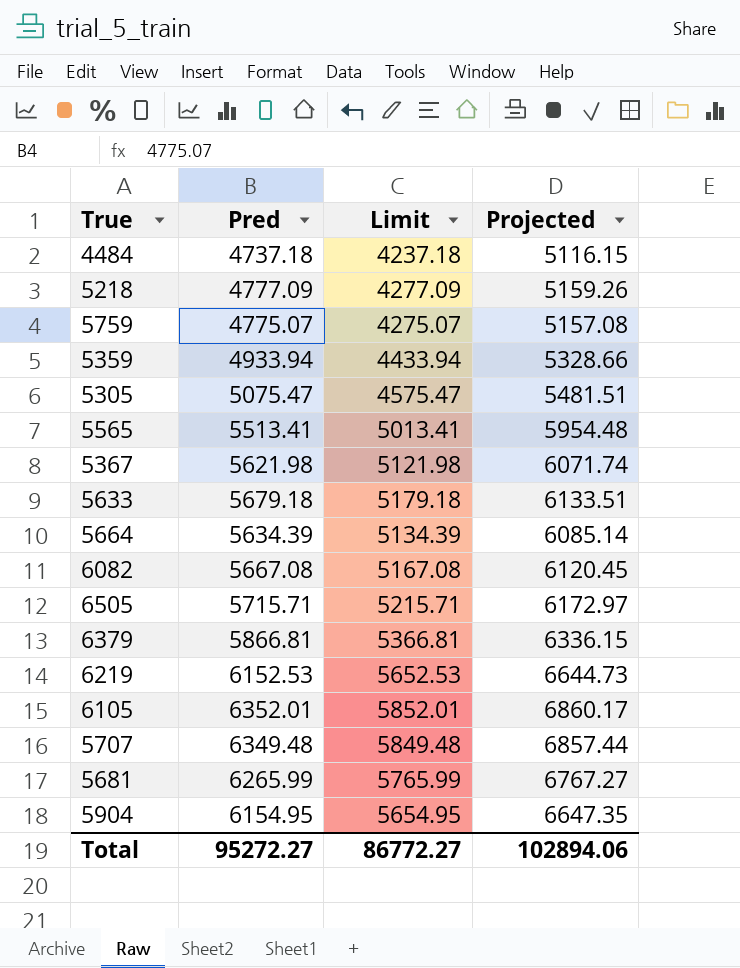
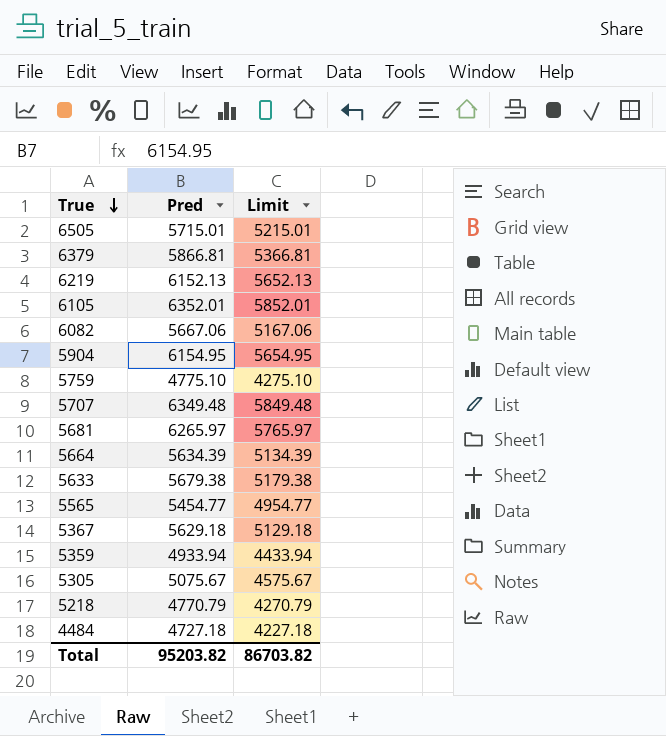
row order: none -> True descending
column Projected | formula: [Pred] * 1.08 -> none
6505 | Pred: 5715.71 -> 5715.01
6505 | Limit: 5215.71 -> 5215.01
6219 | Pred: 6152.53 -> 6152.13
6219 | Limit: 5652.53 -> 5652.13
6082 | Pred: 5667.08 -> 5667.06
6082 | Limit: 5167.08 -> 5167.06
5759 | Pred: 4775.07 -> 4775.10
5759 | Limit: 4275.07 -> 4275.10
5681 | Pred: 6265.99 -> 6265.97
5681 | Limit: 5765.99 -> 5765.97
5633 | Pred: 5679.18 -> 5679.38
5633 | Limit: 5179.18 -> 5179.38
5565 | Pred: 5513.41 -> 5454.77
5565 | Limit: 5013.41 -> 4954.77
5367 | Pred: 5621.98 -> 5629.18
5367 | Limit: 5121.98 -> 5129.18
5305 | Pred: 5075.47 -> 5075.67
5305 | Limit: 4575.47 -> 4575.67
5218 | Pred: 4777.09 -> 4770.79
5218 | Limit: 4277.09 -> 4270.79
4484 | Pred: 4737.18 -> 4727.18
4484 | Limit: 4237.18 -> 4227.18
Total | Pred: 95272.27 -> 95203.82
Total | Limit: 86772.27 -> 86703.82

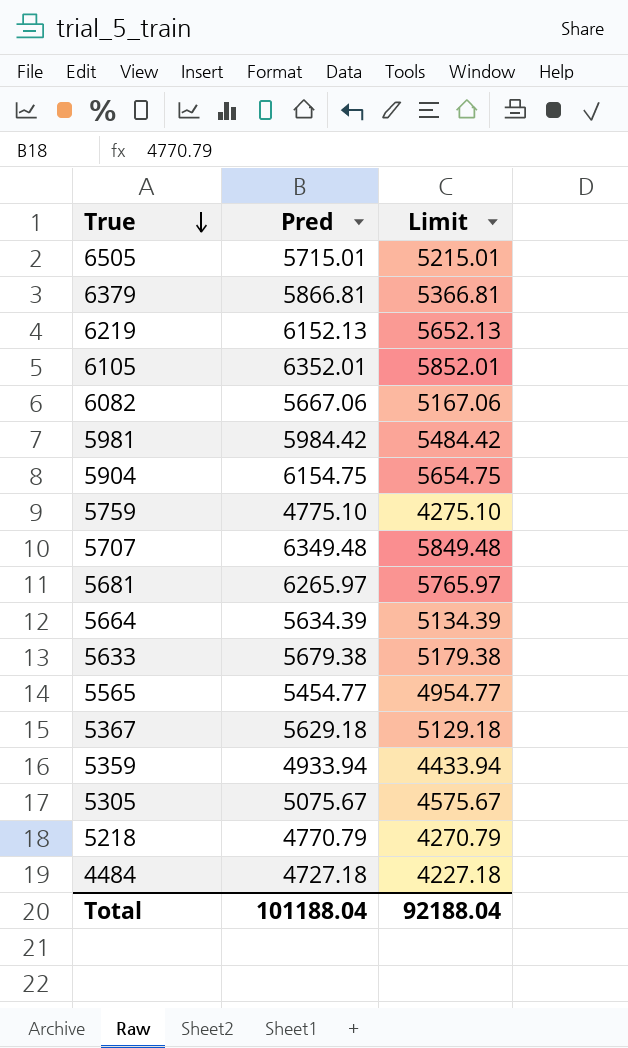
row 5981: none -> 5984.42 | 5484.42
5904 | Pred: 6154.95 -> 6154.75
5904 | Limit: 5654.95 -> 5654.75
Total | Pred: 95203.82 -> 101188.04
Total | Limit: 86703.82 -> 92188.04

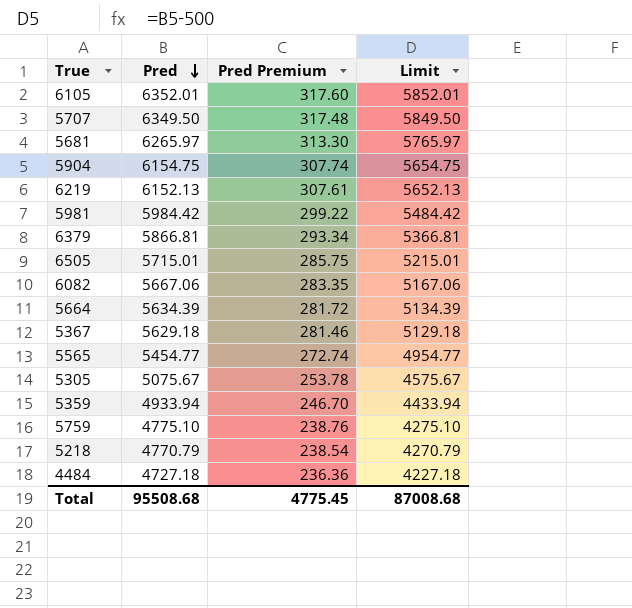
row order: True descending -> Pred descending
column Pred Premium | formula: none -> [Pred] * 0.05
row 5633: 5679.38 | 5179.38 -> none
5707 | Pred: 6349.48 -> 6349.50
5707 | Limit: 5849.48 -> 5849.50
Total | Pred: 101188.04 -> 95508.68
Total | Limit: 92188.04 -> 87008.68

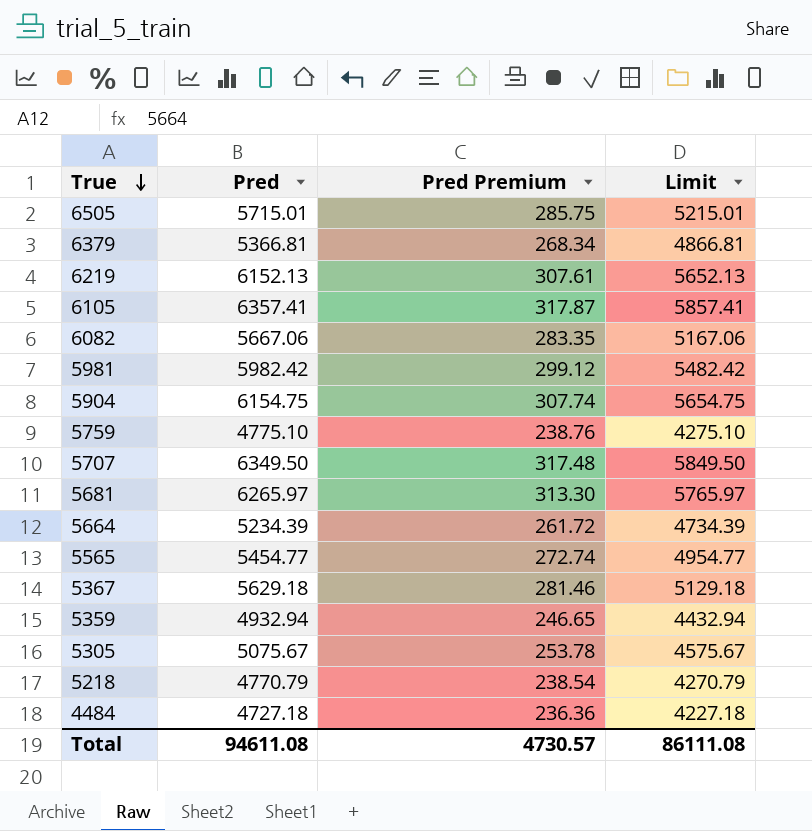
row order: Pred descending -> True descending
6379 | Pred: 5866.81 -> 5366.81
6379 | Pred Premium: 293.34 -> 268.34
6379 | Limit: 5366.81 -> 4866.81
6105 | Pred: 6352.01 -> 6357.41
6105 | Pred Premium: 317.60 -> 317.87
6105 | Limit: 5852.01 -> 5857.41
5981 | Pred: 5984.42 -> 5982.42
5981 | Pred Premium: 299.22 -> 299.12
5981 | Limit: 5484.42 -> 5482.42
5664 | Pred: 5634.39 -> 5234.39
5664 | Pred Premium: 281.72 -> 261.72
5664 | Limit: 5134.39 -> 4734.39
5359 | Pred: 4933.94 -> 4932.94
5359 | Pred Premium: 246.70 -> 246.65
5359 | Limit: 4433.94 -> 4432.94
Total | Pred: 95508.68 -> 94611.08
Total | Pred Premium: 4775.45 -> 4730.57
Total | Limit: 87008.68 -> 86111.08

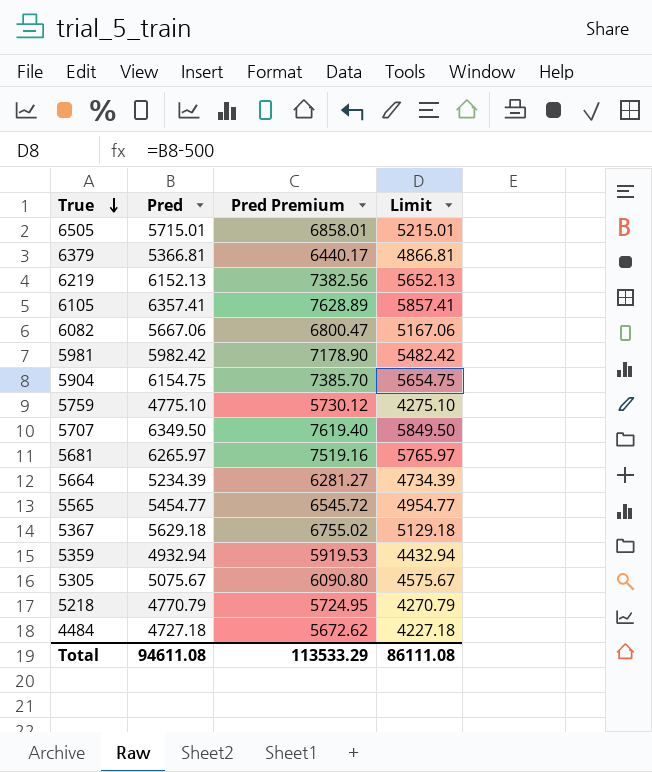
column Pred Premium | formula: [Pred] * 0.05 -> [Pred] * 1.2
Total | Pred Premium: 4730.57 -> 113533.29

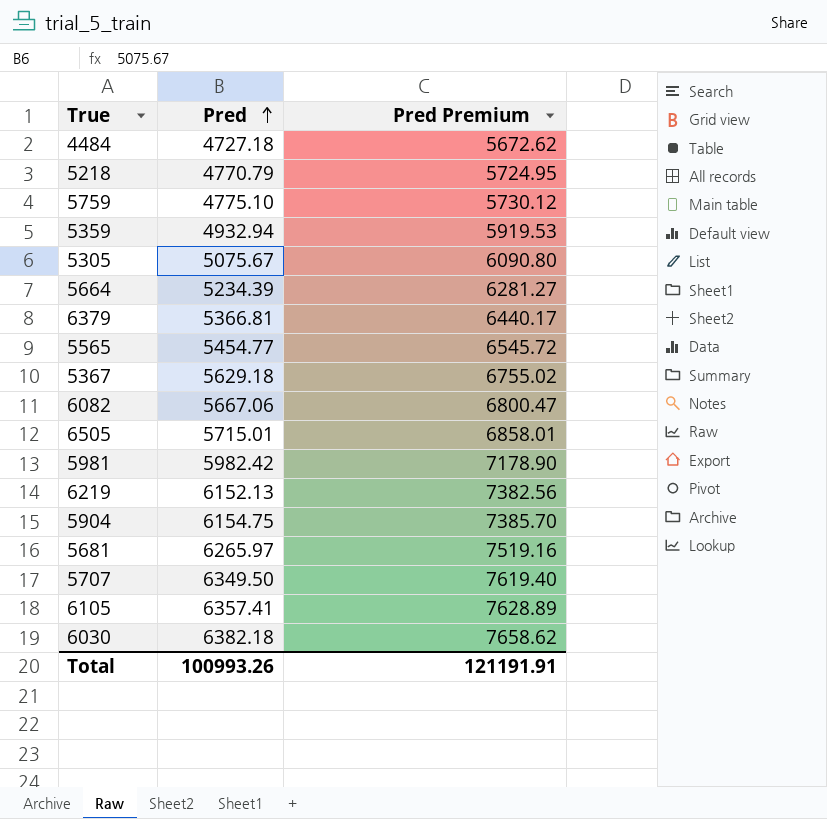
row order: True descending -> Pred ascending
column Limit | formula: [Pred] - 500 -> none
row 6030: none -> 6382.18 | 7658.62
Total | Pred: 94611.08 -> 100993.26
Total | Pred Premium: 113533.29 -> 121191.91

